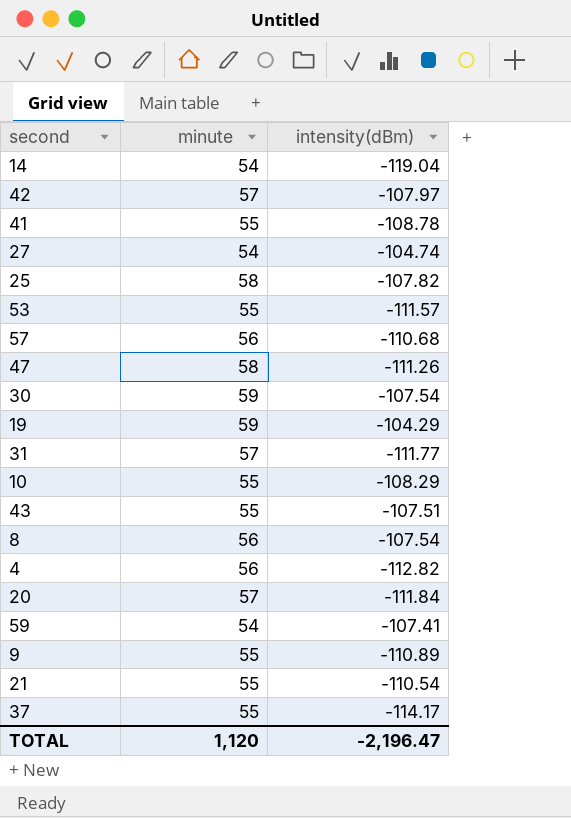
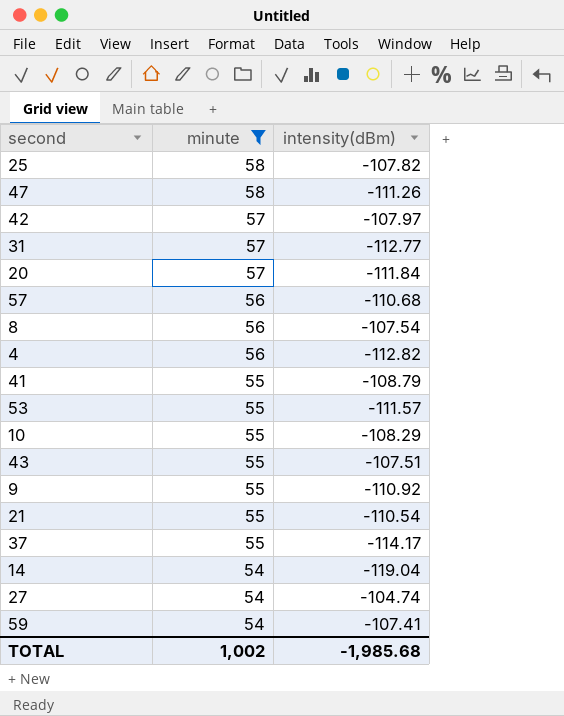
filter: none -> minute != 59
row order: none -> minute descending
31 | intensity(dBm): -111.77 -> -112.77
41 | intensity(dBm): -108.78 -> -108.79
9 | intensity(dBm): -110.89 -> -110.92
TOTAL | minute: 1,120 -> 1,002
TOTAL | intensity(dBm): -2,196.47 -> -1,985.68

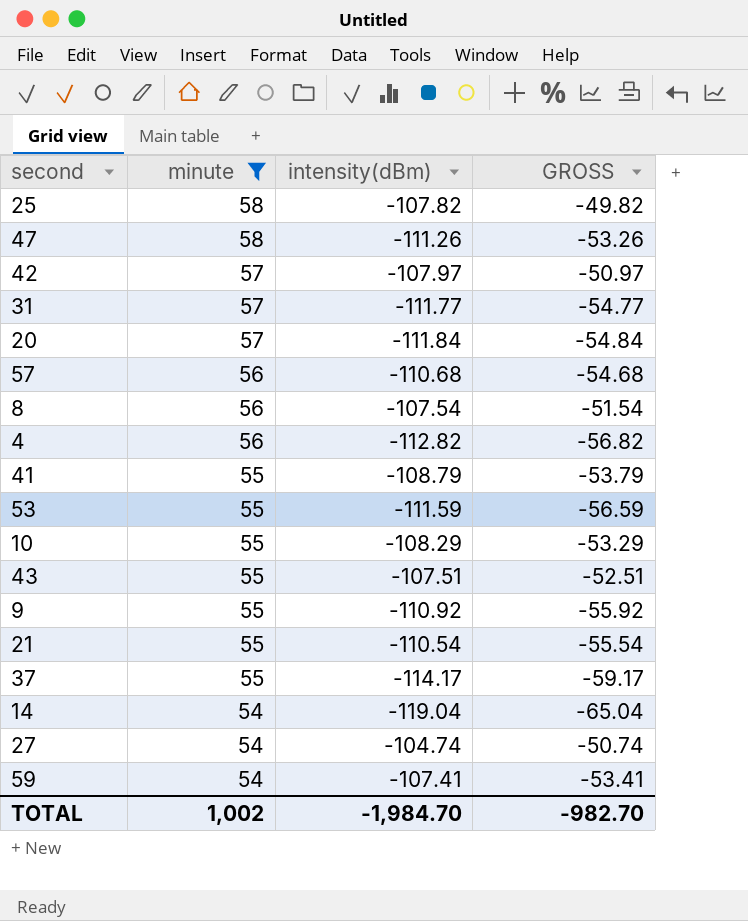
column GROSS | formula: none -> [minute] + [intensity(dBm)]
31 | intensity(dBm): -112.77 -> -111.77
53 | intensity(dBm): -111.57 -> -111.59
TOTAL | intensity(dBm): -1,985.68 -> -1,984.70

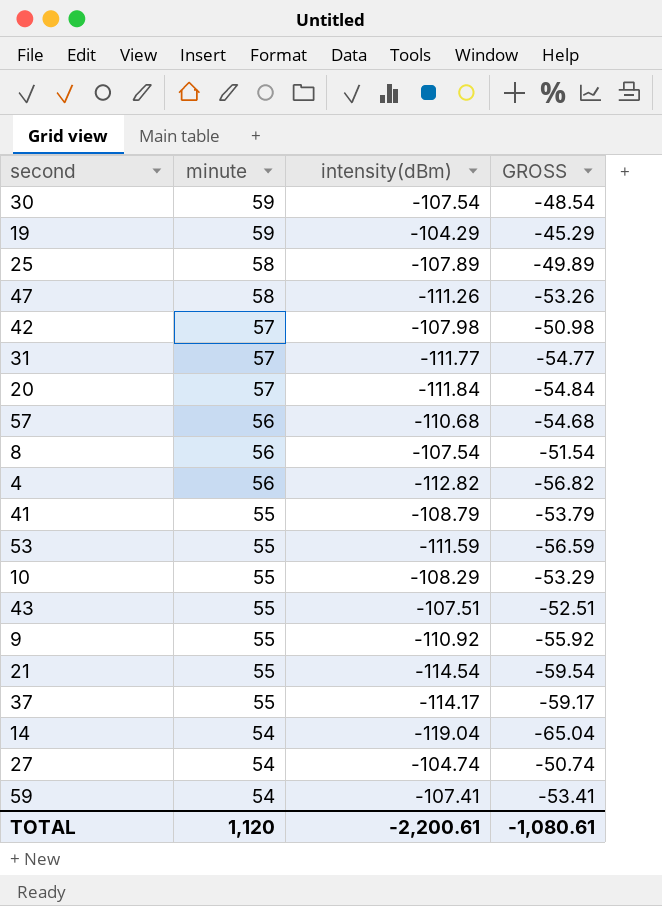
filter: minute != 59 -> none
25 | intensity(dBm): -107.82 -> -107.89
25 | GROSS: -49.82 -> -49.89
42 | intensity(dBm): -107.97 -> -107.98
42 | GROSS: -50.97 -> -50.98
21 | intensity(dBm): -110.54 -> -114.54
21 | GROSS: -55.54 -> -59.54
TOTAL | minute: 1,002 -> 1,120
TOTAL | intensity(dBm): -1,984.70 -> -2,200.61
TOTAL | GROSS: -982.70 -> -1,080.61

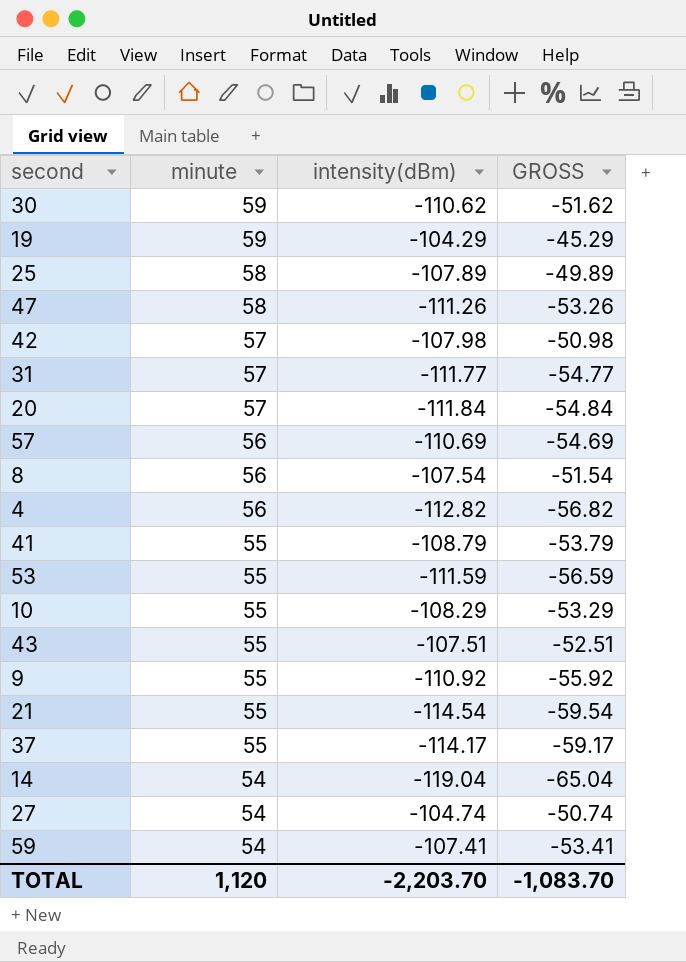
30 | intensity(dBm): -107.54 -> -110.62
30 | GROSS: -48.54 -> -51.62
57 | intensity(dBm): -110.68 -> -110.69
57 | GROSS: -54.68 -> -54.69
TOTAL | intensity(dBm): -2,200.61 -> -2,203.70
TOTAL | GROSS: -1,080.61 -> -1,083.70

